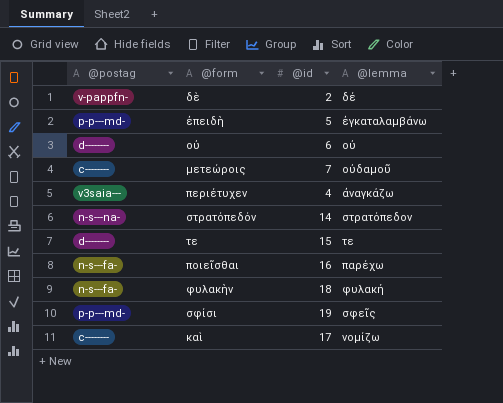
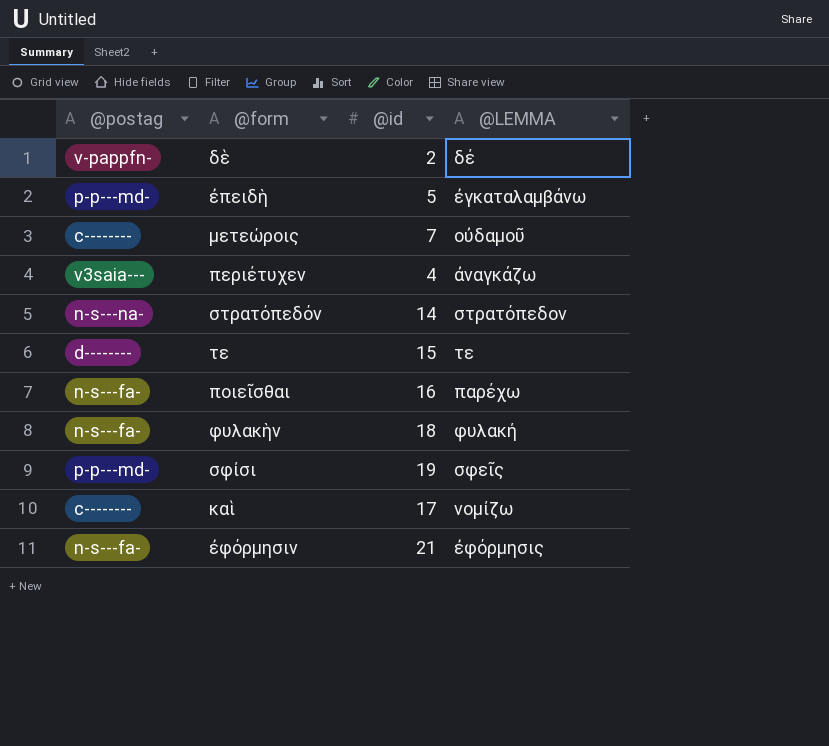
column name: @lemma -> @LEMMA
row οὐ: d-------- | 6 | οὐ -> none
row ἐφόρμησιν: none -> n-s---fa- | 21 | ἐφόρμησις

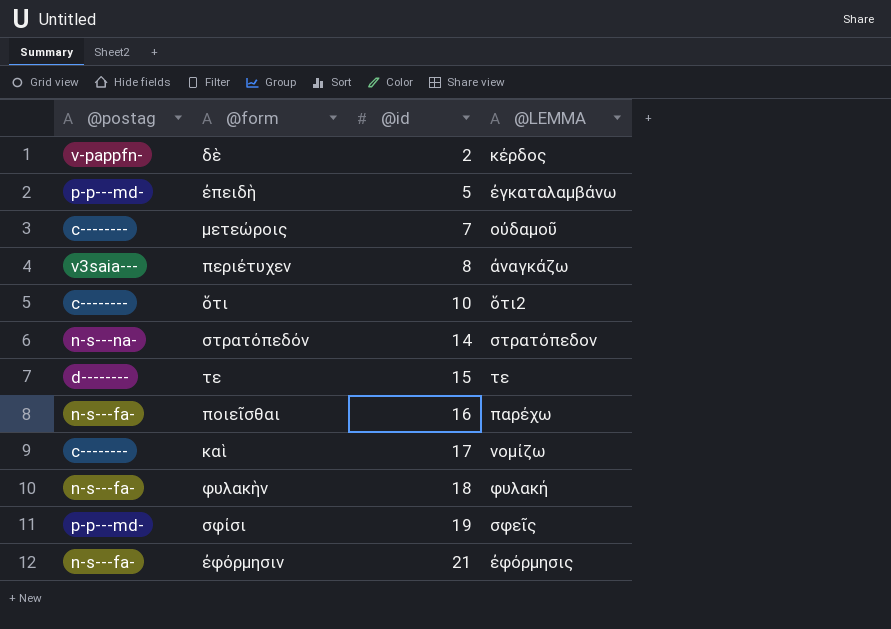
row order: none -> @id ascending
δὲ | @LEMMA: δέ -> κέρδος
περιέτυχεν | @id: 4 -> 8
row ὅτι: none -> c-------- | 10 | ὅτι2

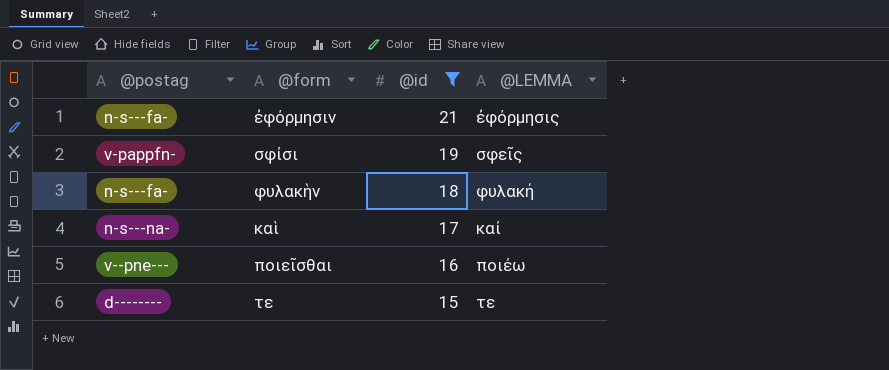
filter: none -> @id >= 15
row order: @id ascending -> @id descending
σφίσι | @postag: p-p---md- -> v-pappfn-
καὶ | @postag: c-------- -> n-s---na-
καὶ | @LEMMA: νομίζω -> καί
ποιεῖσθαι | @postag: n-s---fa- -> v--pne---
ποιεῖσθαι | @LEMMA: παρέχω -> ποιέω

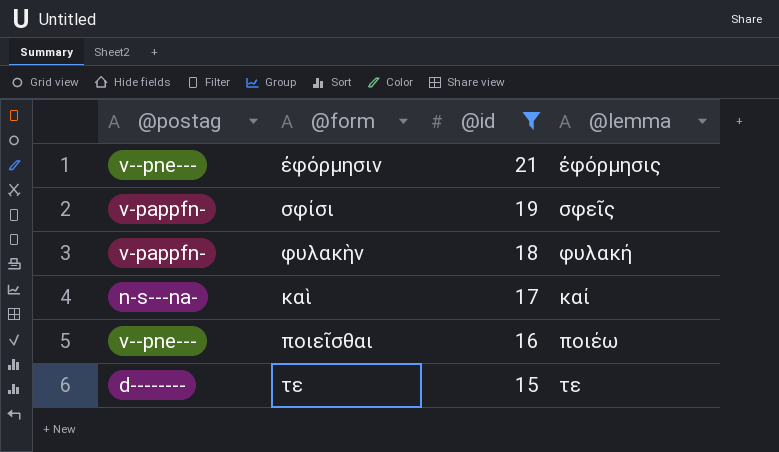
column name: @LEMMA -> @lemma
ἐφόρμησιν | @postag: n-s---fa- -> v--pne---
φυλακὴν | @postag: n-s---fa- -> v-pappfn-

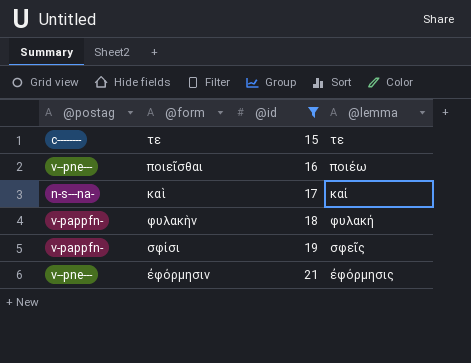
row order: @id descending -> @id ascending
τε | @postag: d-------- -> c--------

